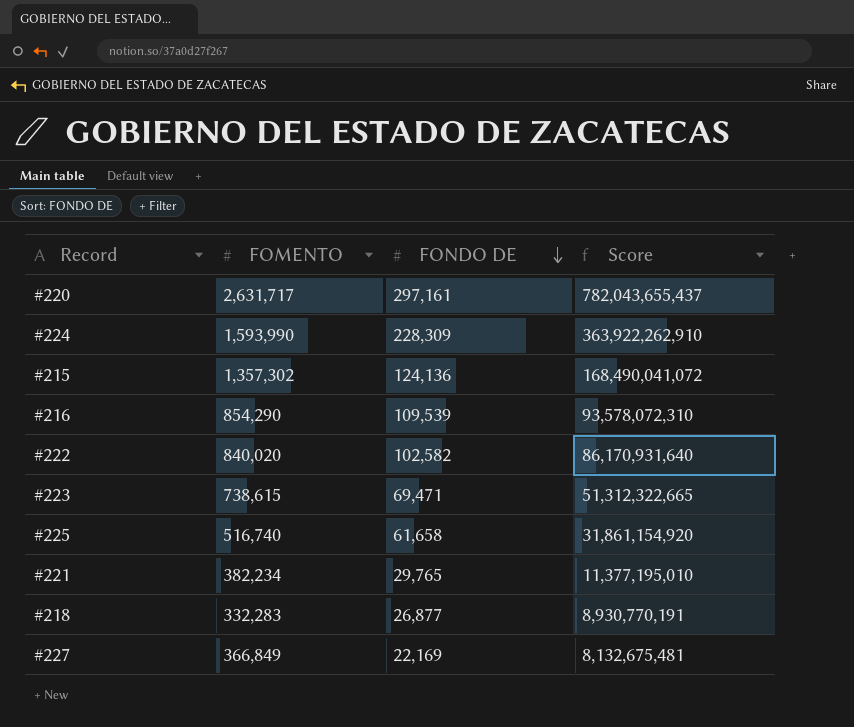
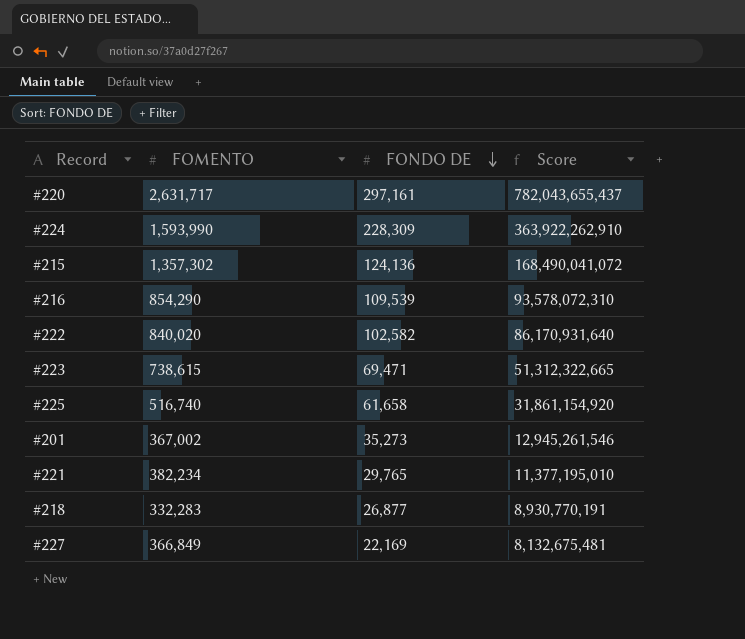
row #201: none -> 367,002 | 35,273 | 12,945,261,546

